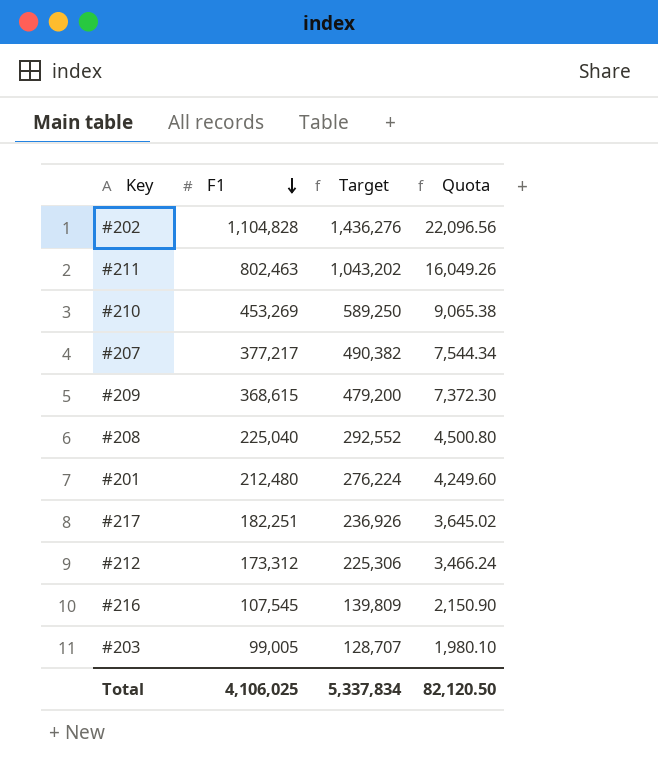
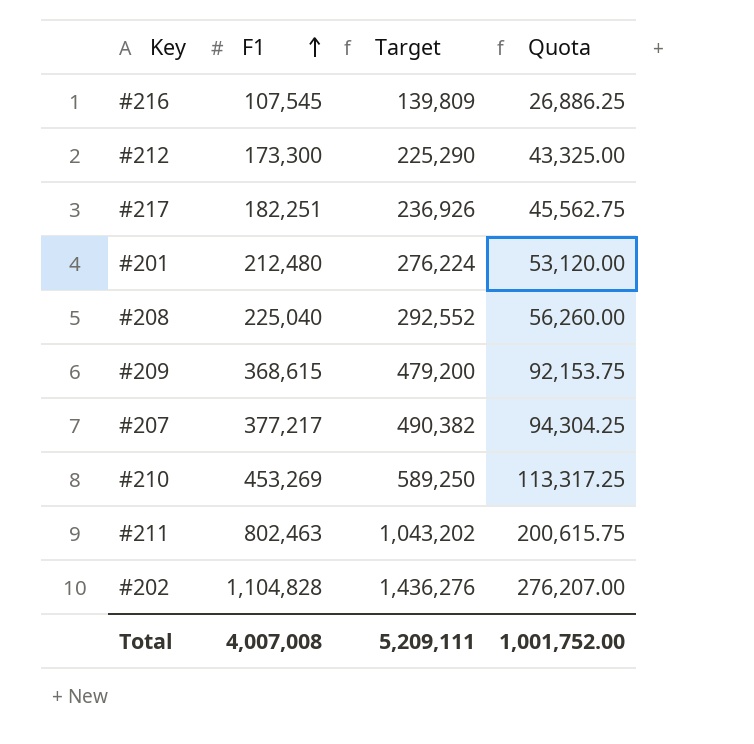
row order: F1 descending -> F1 ascending
column Quota | formula: [F1] * 0.02 -> [F1] * 0.25
row #203: 99,005 | 128,707 | 1,980.10 -> none
#212 | F1: 173,312 -> 173,300
#212 | Target: 225,306 -> 225,290
Total | F1: 4,106,025 -> 4,007,008
Total | Target: 5,337,834 -> 5,209,111
Total | Quota: 82,120.50 -> 1,001,752.00

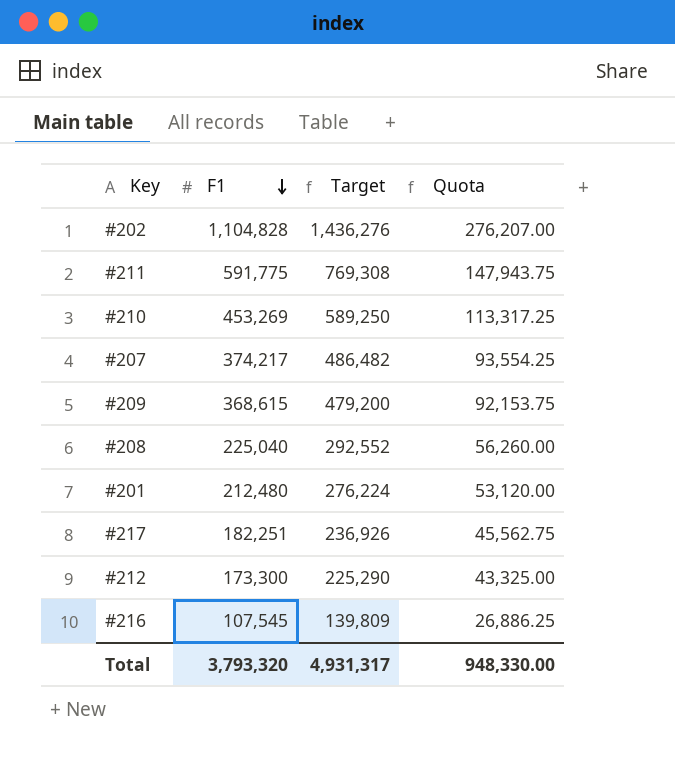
row order: F1 ascending -> F1 descending
#211 | F1: 802,463 -> 591,775
#211 | Target: 1,043,202 -> 769,308
#211 | Quota: 200,615.75 -> 147,943.75
#207 | F1: 377,217 -> 374,217
#207 | Target: 490,382 -> 486,482
#207 | Quota: 94,304.25 -> 93,554.25
Total | F1: 4,007,008 -> 3,793,320
Total | Target: 5,209,111 -> 4,931,317
Total | Quota: 1,001,752.00 -> 948,330.00

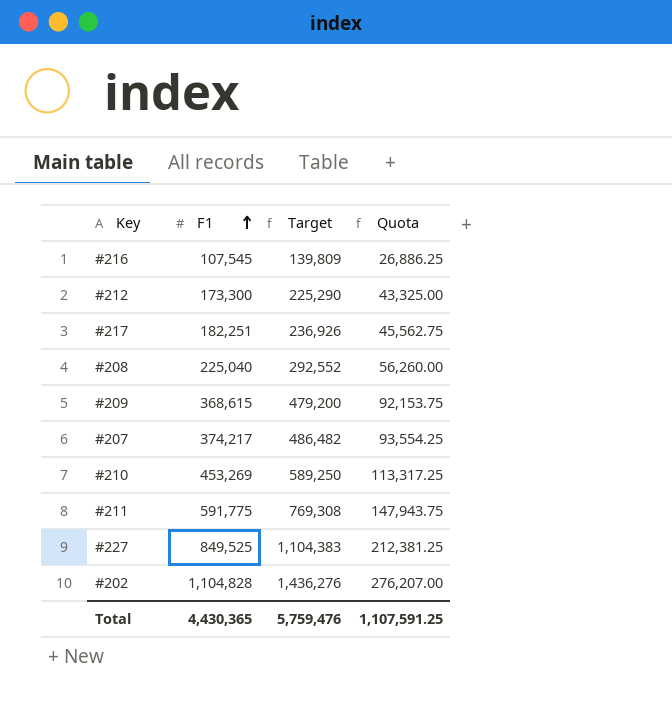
row order: F1 descending -> F1 ascending
row #201: 212,480 | 276,224 | 53,120.00 -> none
row #227: none -> 849,525 | 1,104,383 | 212,381.25
Total | F1: 3,793,320 -> 4,430,365
Total | Target: 4,931,317 -> 5,759,476
Total | Quota: 948,330.00 -> 1,107,591.25

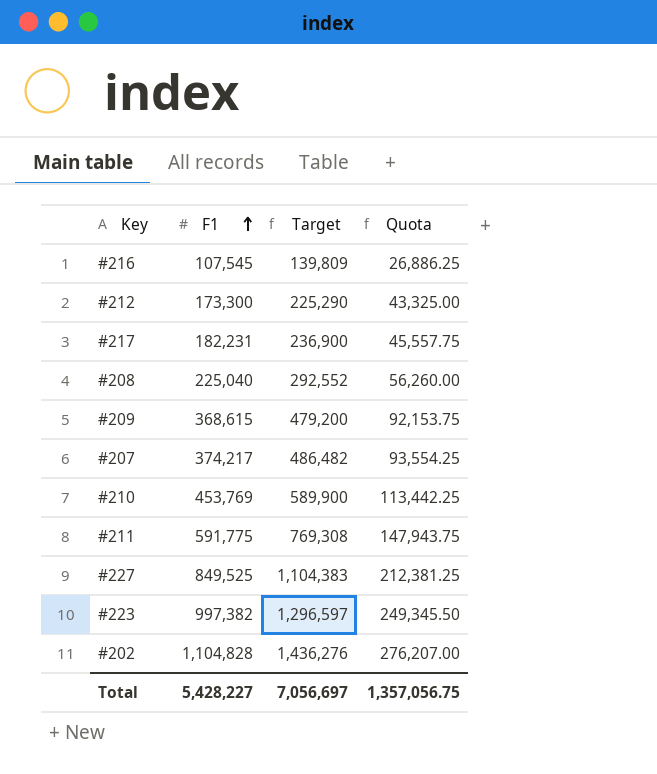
#217 | F1: 182,251 -> 182,231
#217 | Target: 236,926 -> 236,900
#217 | Quota: 45,562.75 -> 45,557.75
#210 | F1: 453,269 -> 453,769
#210 | Target: 589,250 -> 589,900
#210 | Quota: 113,317.25 -> 113,442.25
row #223: none -> 997,382 | 1,296,597 | 249,345.50
Total | F1: 4,430,365 -> 5,428,227
Total | Target: 5,759,476 -> 7,056,697
Total | Quota: 1,107,591.25 -> 1,357,056.75

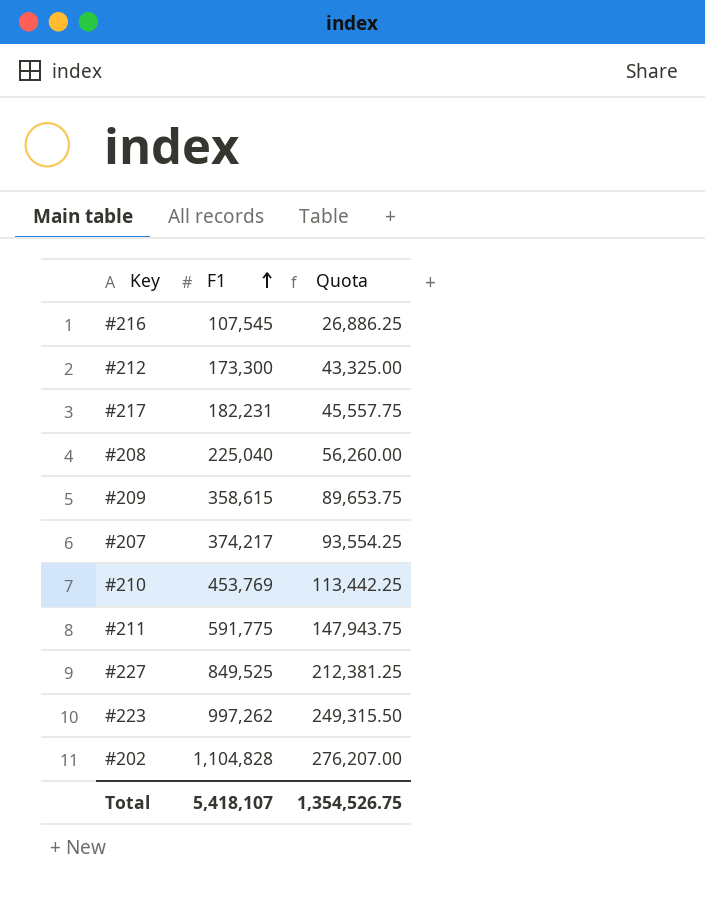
column Target | formula: [F1] * 1.3 -> none
#209 | F1: 368,615 -> 358,615
#209 | Quota: 92,153.75 -> 89,653.75
#223 | F1: 997,382 -> 997,262
#223 | Quota: 249,345.50 -> 249,315.50
Total | F1: 5,428,227 -> 5,418,107
Total | Quota: 1,357,056.75 -> 1,354,526.75

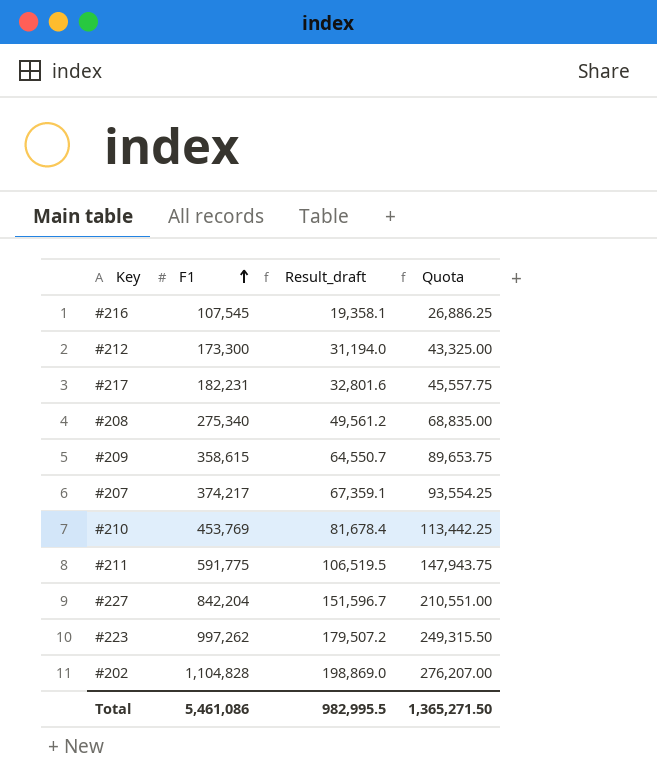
column Result_draft | formula: none -> [F1] * 0.18
#208 | F1: 225,040 -> 275,340
#208 | Quota: 56,260.00 -> 68,835.00
#227 | F1: 849,525 -> 842,204
#227 | Quota: 212,381.25 -> 210,551.00
Total | F1: 5,418,107 -> 5,461,086
Total | Quota: 1,354,526.75 -> 1,365,271.50

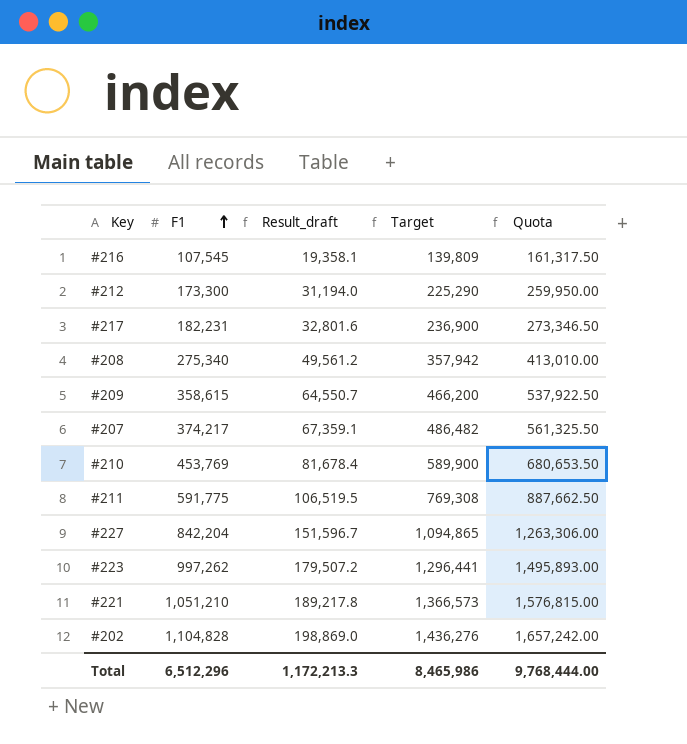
column Target | formula: none -> [F1] * 1.3
column Quota | formula: [F1] * 0.25 -> [F1] * 1.5
row #221: none -> 1,051,210 | 189,217.8 | 1,366,573 | 1,576,815.00
Total | F1: 5,461,086 -> 6,512,296
Total | Result_draft: 982,995.5 -> 1,172,213.3
Total | Quota: 1,365,271.50 -> 9,768,444.00

